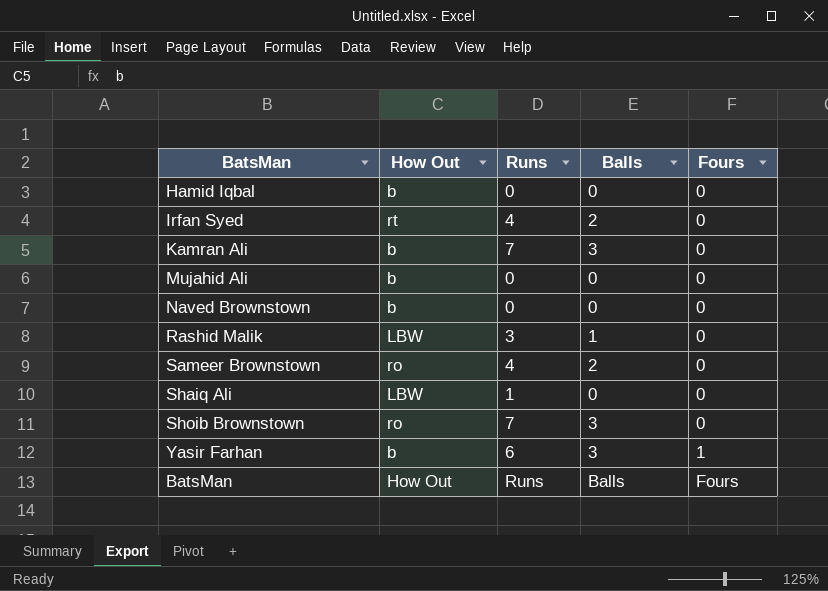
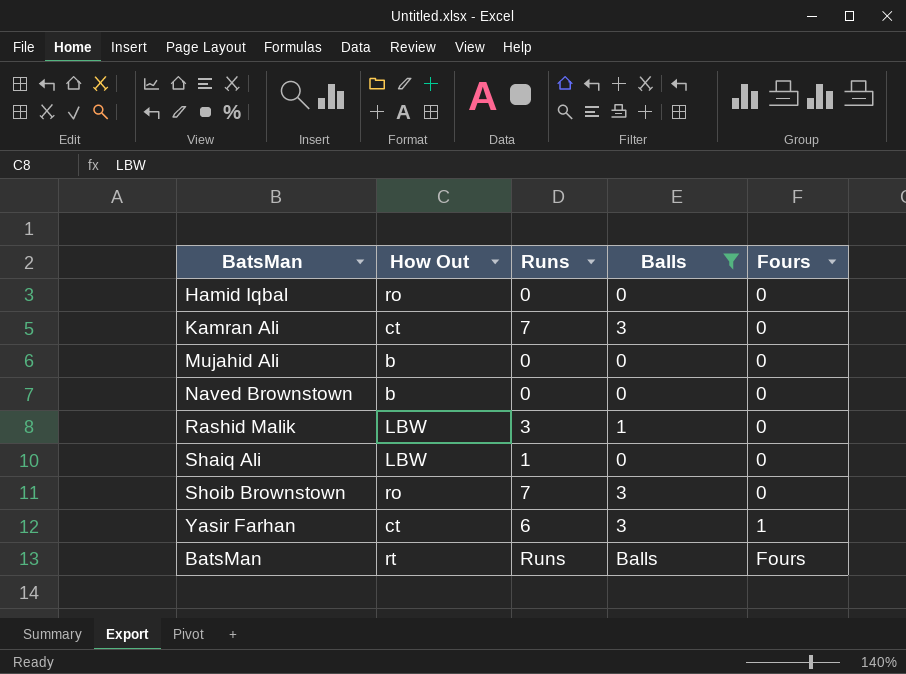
filter: none -> Balls != 2
Hamid Iqbal | How Out: b -> ro
Kamran Ali | How Out: b -> ct
Yasir Farhan | How Out: b -> ct
BatsMan | How Out: How Out -> rt

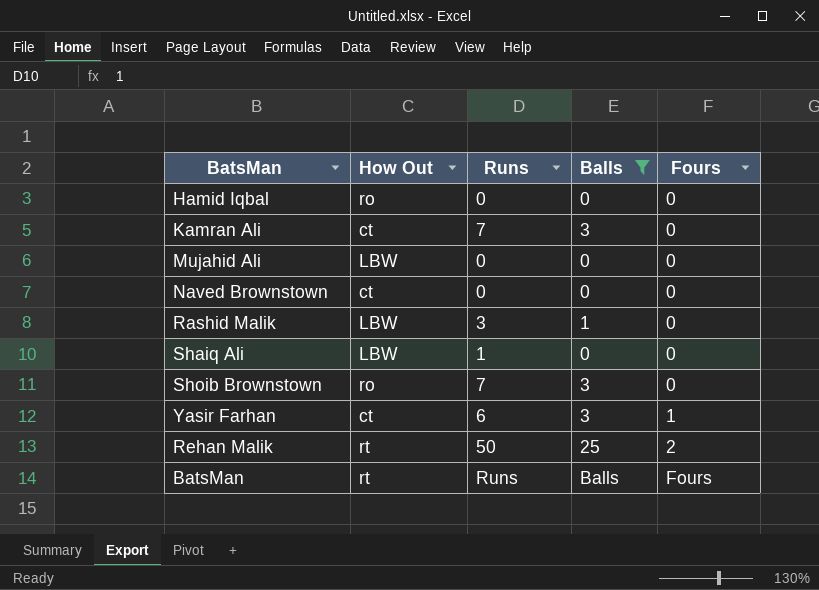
Mujahid Ali | How Out: b -> LBW
Naved Brownstown | How Out: b -> ct
row Rehan Malik: none -> rt | 50 | 25 | 2

